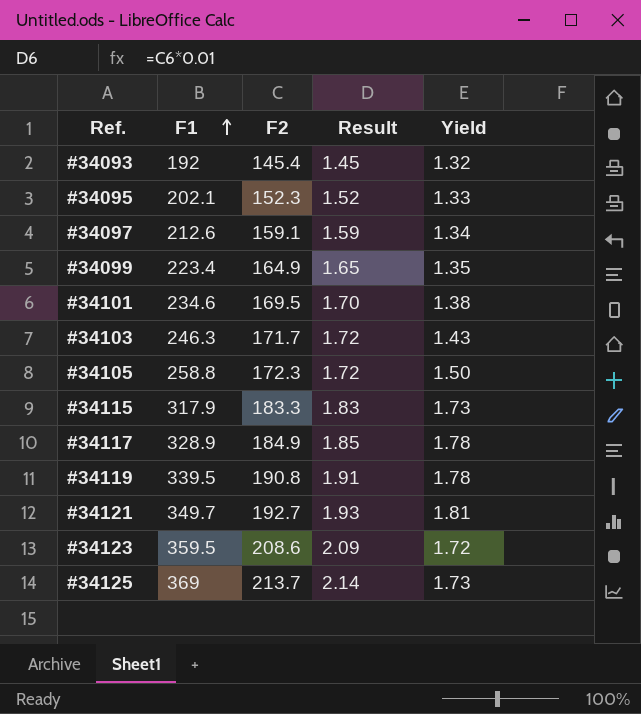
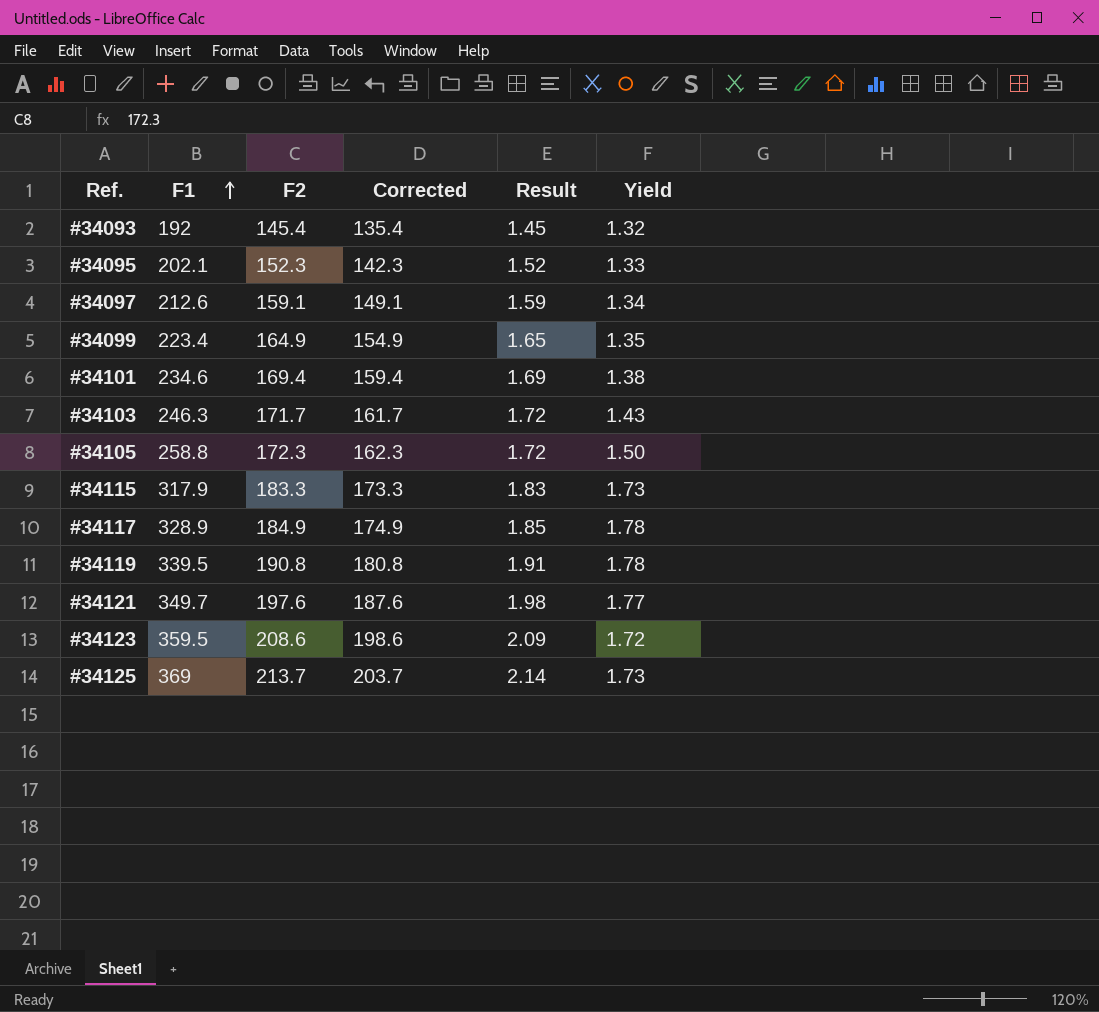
column Corrected | formula: none -> [F2] - 10
#34101 | F2: 169.5 -> 169.4
#34101 | Result: 1.70 -> 1.69
#34121 | F2: 192.7 -> 197.6
#34121 | Result: 1.93 -> 1.98
#34121 | Yield: 1.81 -> 1.77

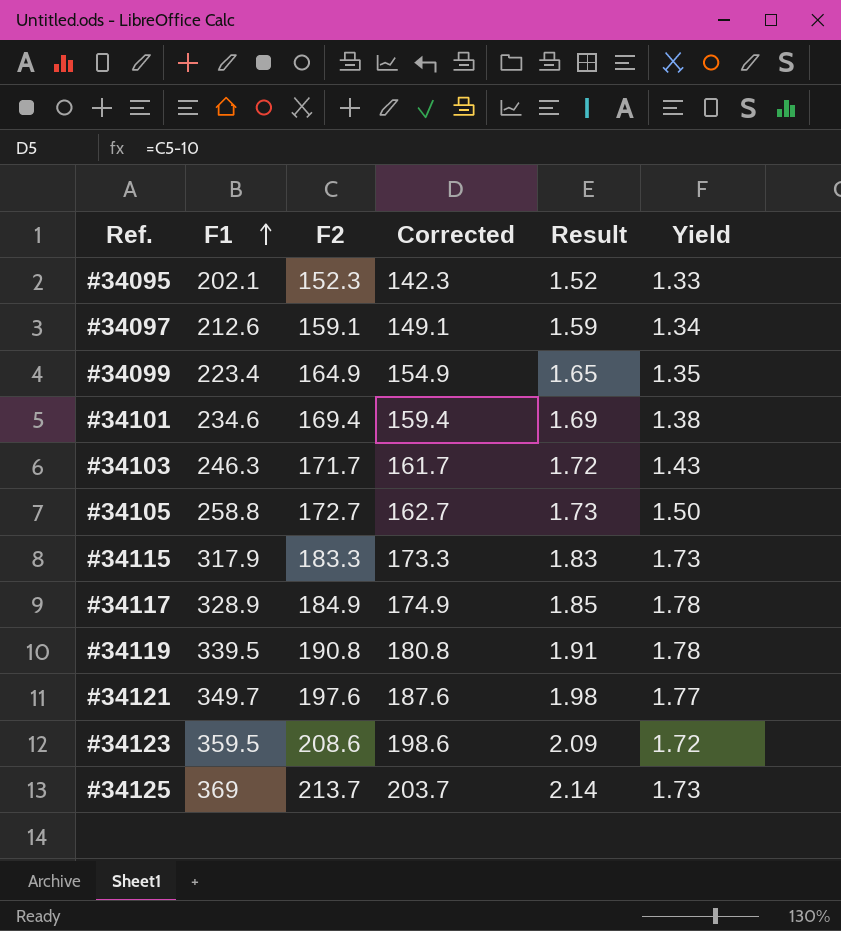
row #34093: 192 | 145.4 | 135.4 | 1.45 | 1.32 -> none
#34105 | F2: 172.3 -> 172.7
#34105 | Corrected: 162.3 -> 162.7
#34105 | Result: 1.72 -> 1.73

